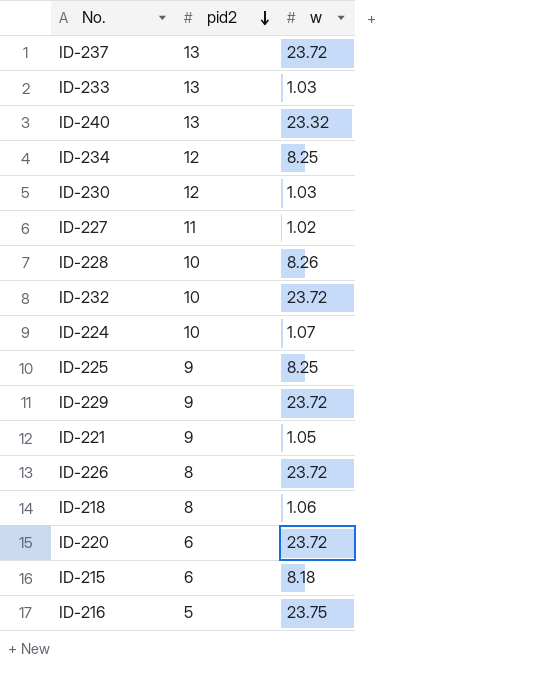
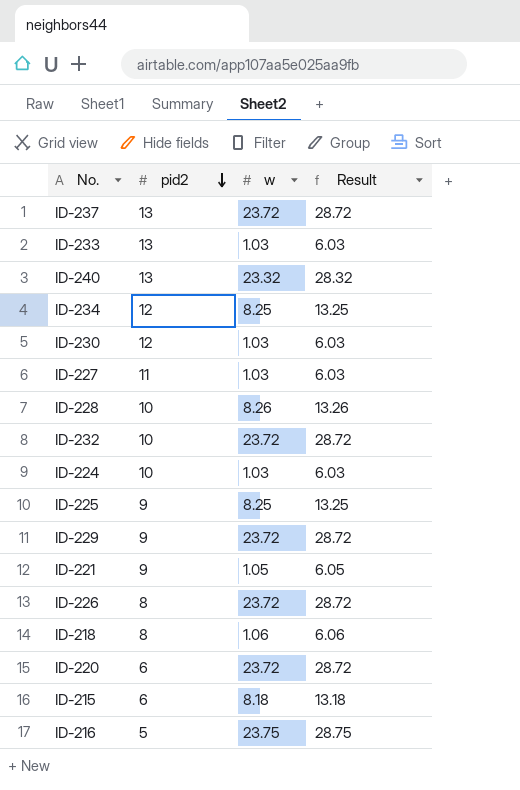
column Result | formula: none -> [w] + 5
ID-227 | w: 1.02 -> 1.03
ID-224 | w: 1.07 -> 1.03

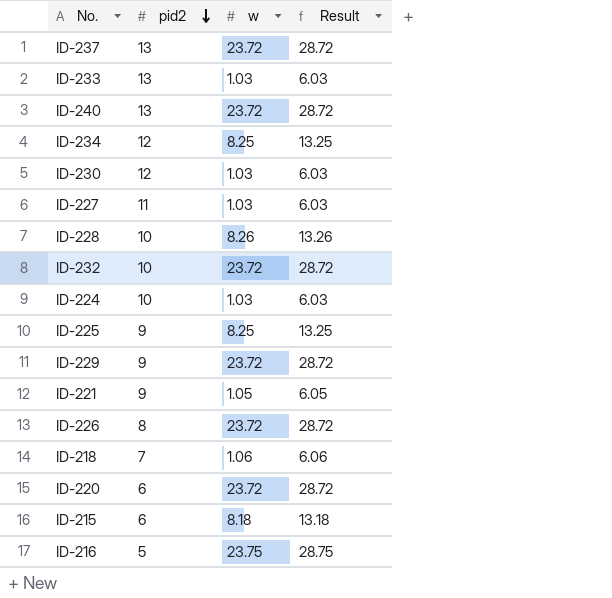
ID-240 | w: 23.32 -> 23.72
ID-240 | Result: 28.32 -> 28.72
ID-218 | pid2: 8 -> 7

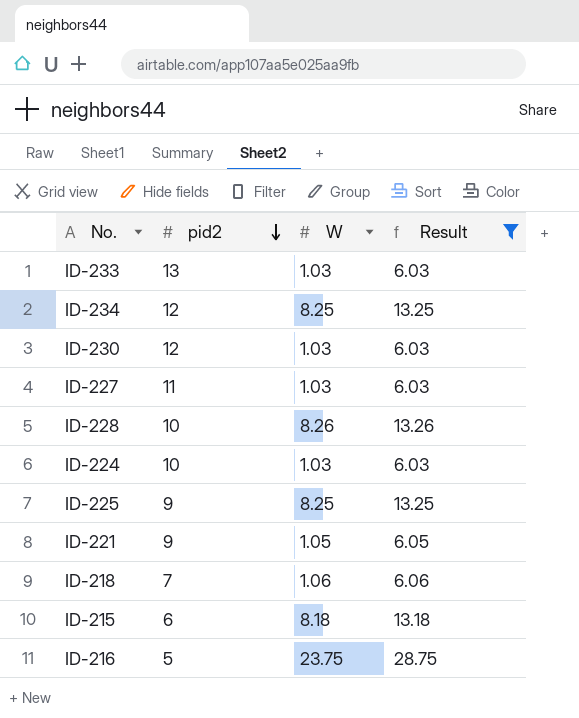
filter: none -> Result != 28.72
column name: w -> W

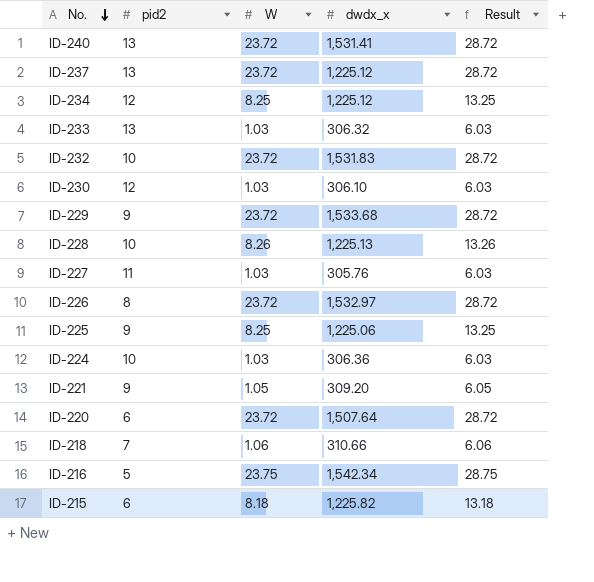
filter: Result != 28.72 -> none
row order: pid2 descending -> No. descending
column dwdx_x | position: none -> 4

